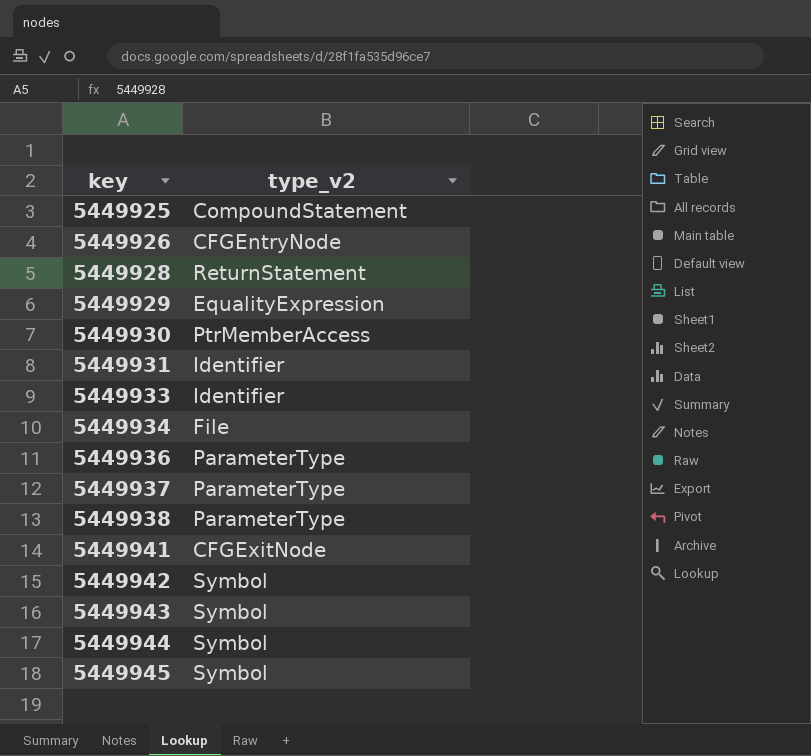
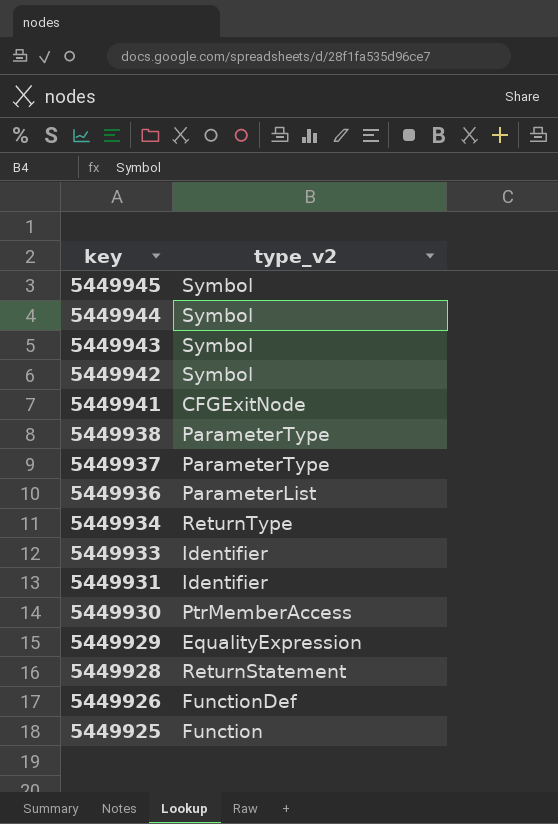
row order: key ascending -> key descending
5449936 | type_v2: ParameterType -> ParameterList
5449934 | type_v2: File -> ReturnType
5449926 | type_v2: CFGEntryNode -> FunctionDef
5449925 | type_v2: CompoundStatement -> Function

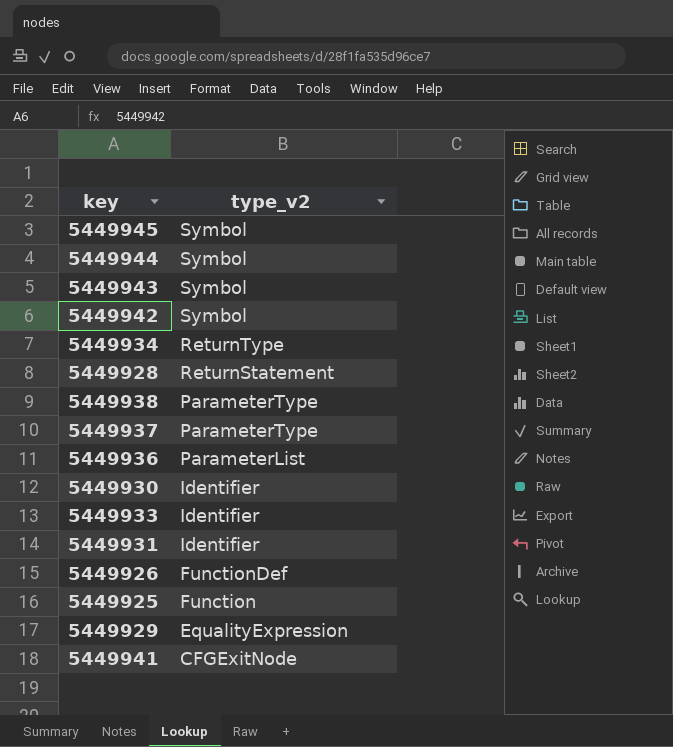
row order: key descending -> type_v2 descending
5449930 | type_v2: PtrMemberAccess -> Identifier

